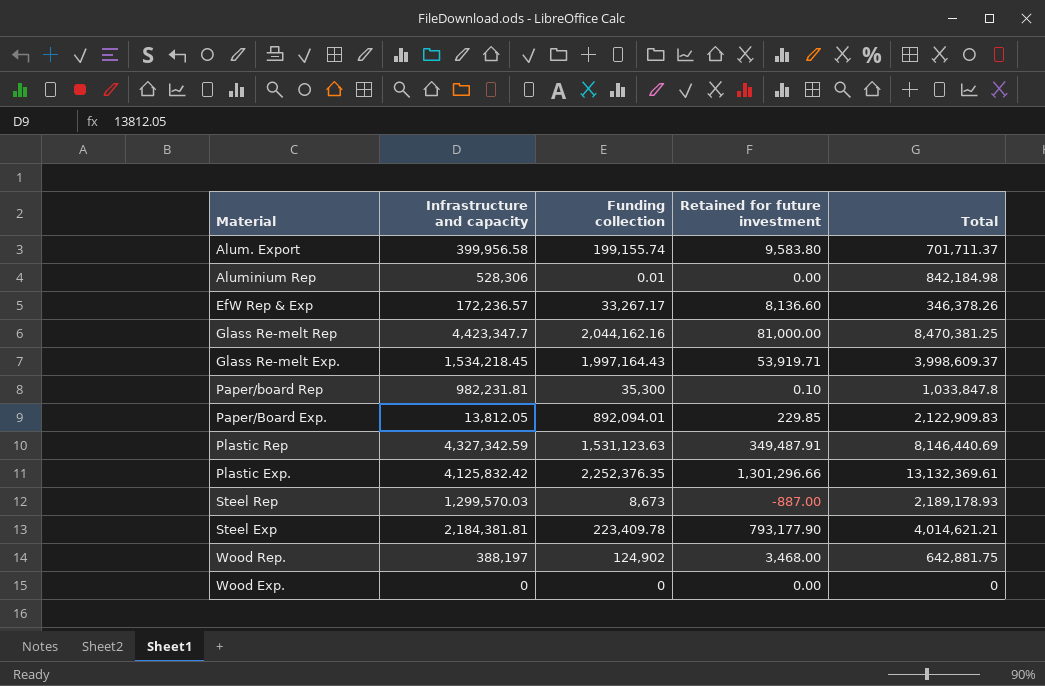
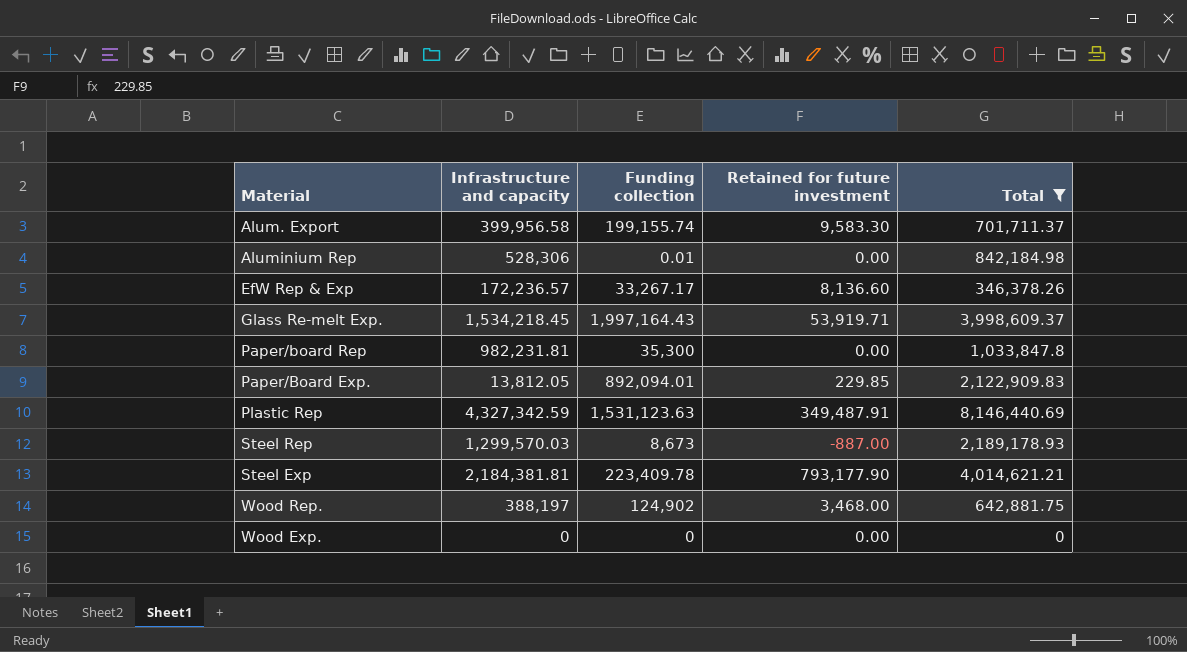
filter: none -> Total <= 8,146,440.69
Alum. Export | Retained for future investment: 9,583.80 -> 9,583.30
Paper/board Rep | Retained for future investment: 0.10 -> 0.00

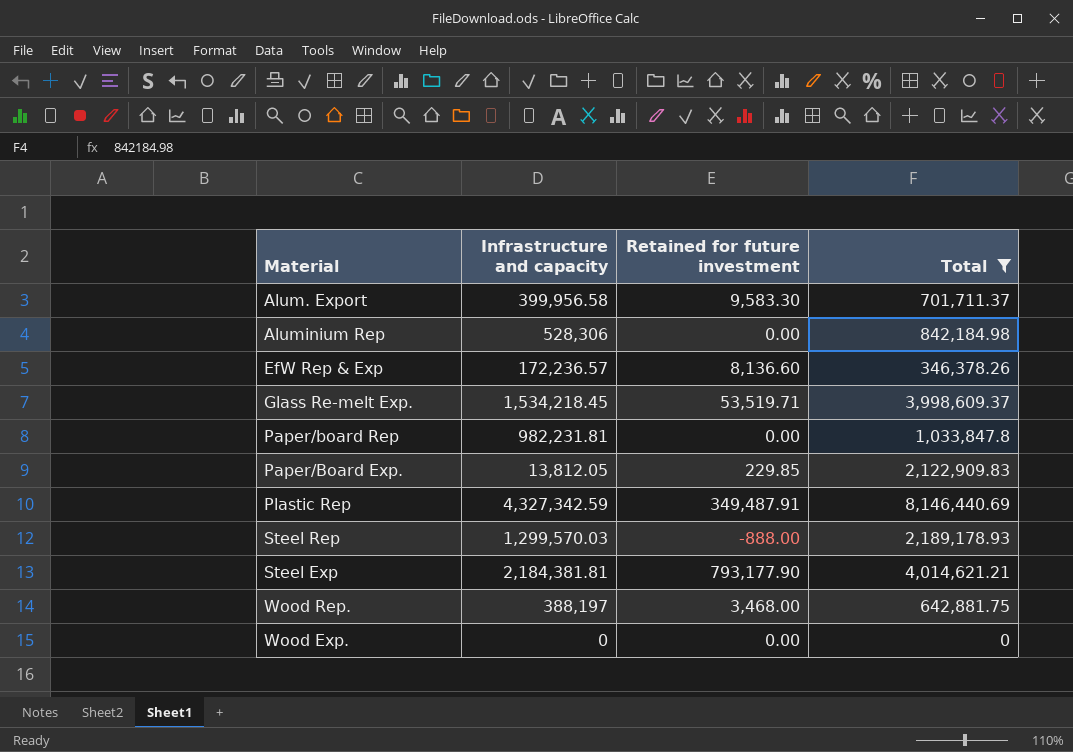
column Funding collection | position: 3 -> none
Glass Re-melt Exp. | Retained for future investment: 53,919.71 -> 53,519.71
Steel Rep | Retained for future investment: -887.00 -> -888.00

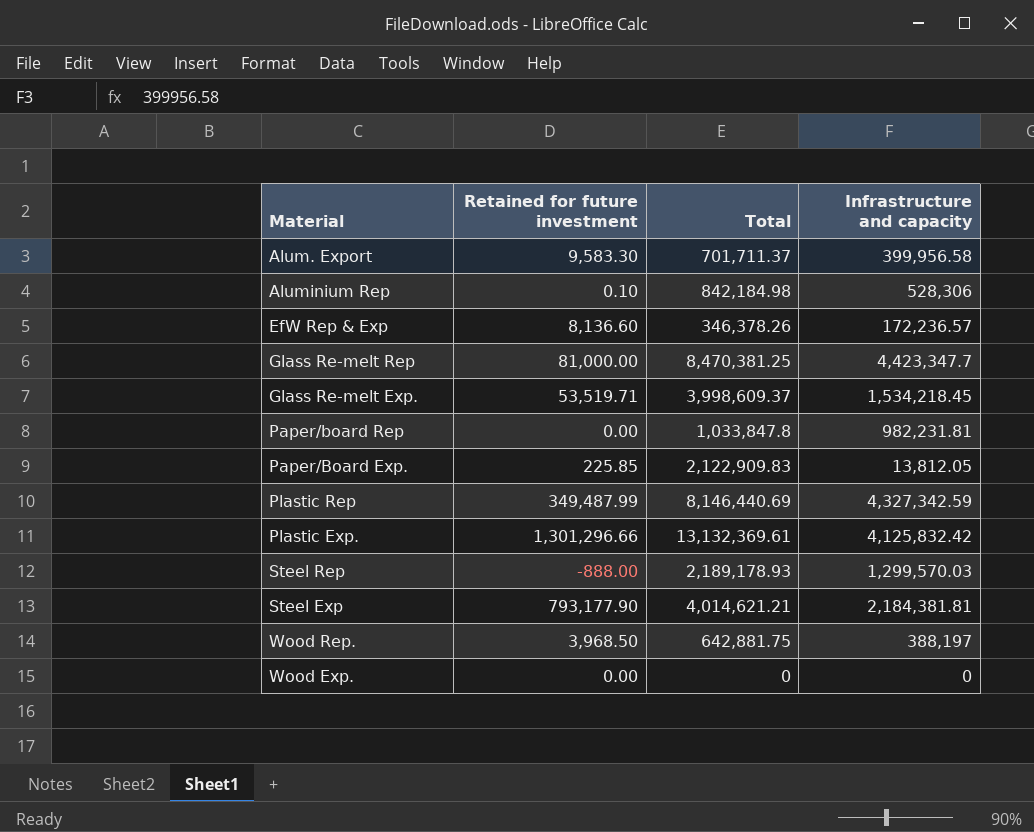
filter: Total <= 8,146,440.69 -> none
column Infrastructure and capacity | position: 2 -> 4
Aluminium Rep | Retained for future investment: 0.00 -> 0.10
Paper/Board Exp. | Retained for future investment: 229.85 -> 225.85
Plastic Rep | Retained for future investment: 349,487.91 -> 349,487.99
Wood Rep. | Retained for future investment: 3,468.00 -> 3,968.50

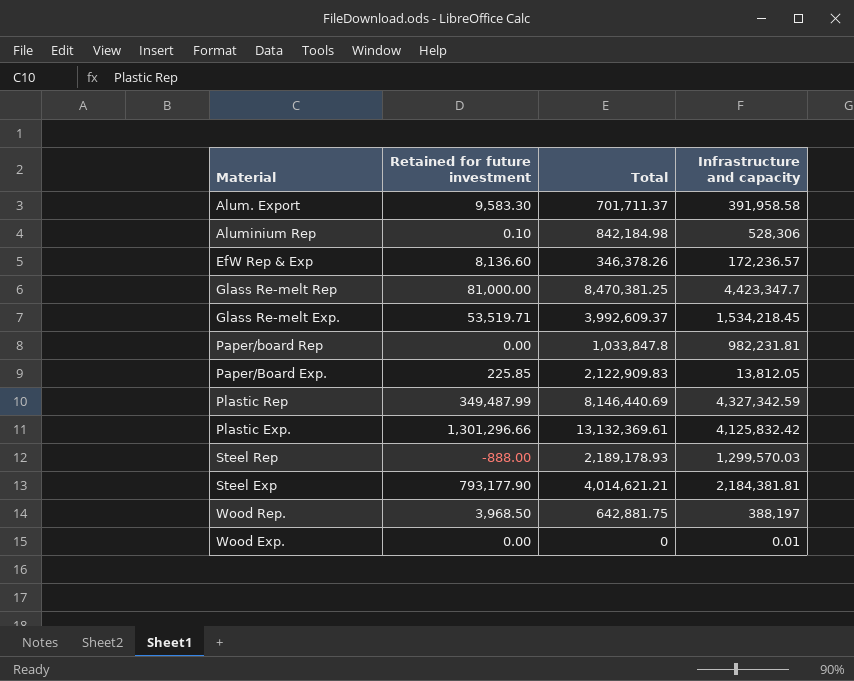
Alum. Export | Infrastructure and capacity: 399,956.58 -> 391,958.58
Glass Re-melt Exp. | Total: 3,998,609.37 -> 3,992,609.37
Wood Exp. | Infrastructure and capacity: 0 -> 0.01

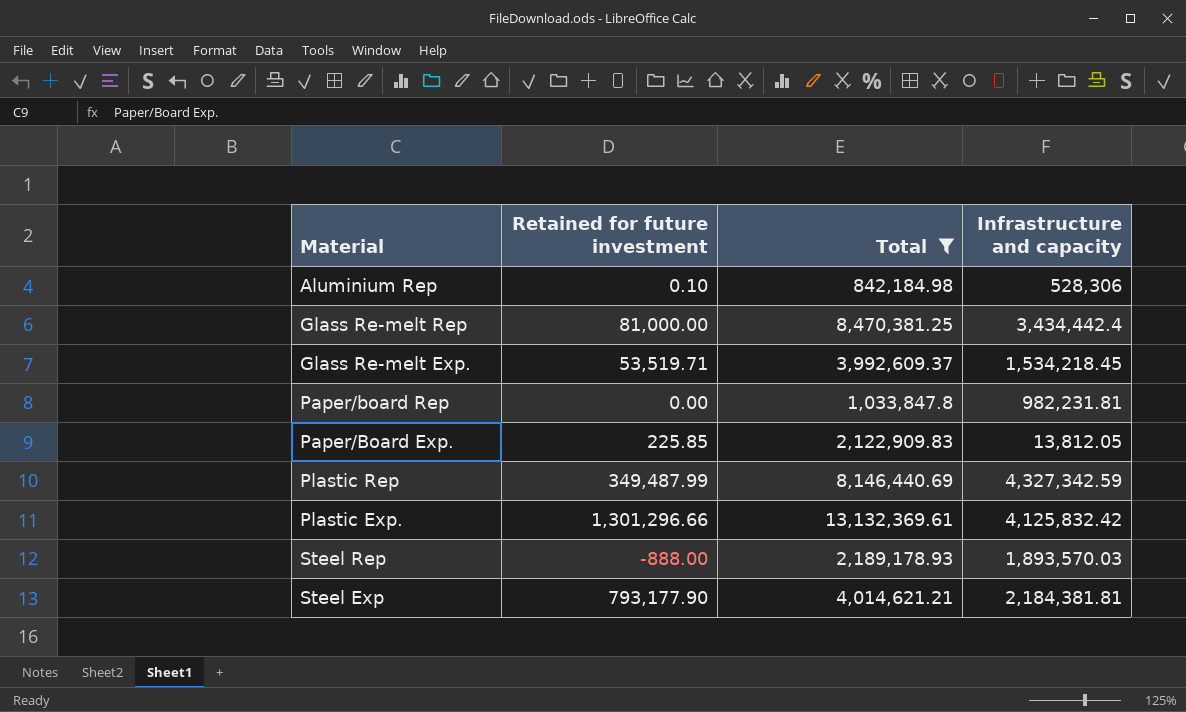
filter: none -> Total >= 842,184.98
Glass Re-melt Rep | Infrastructure and capacity: 4,423,347.7 -> 3,434,442.4
Steel Rep | Infrastructure and capacity: 1,299,570.03 -> 1,893,570.03

